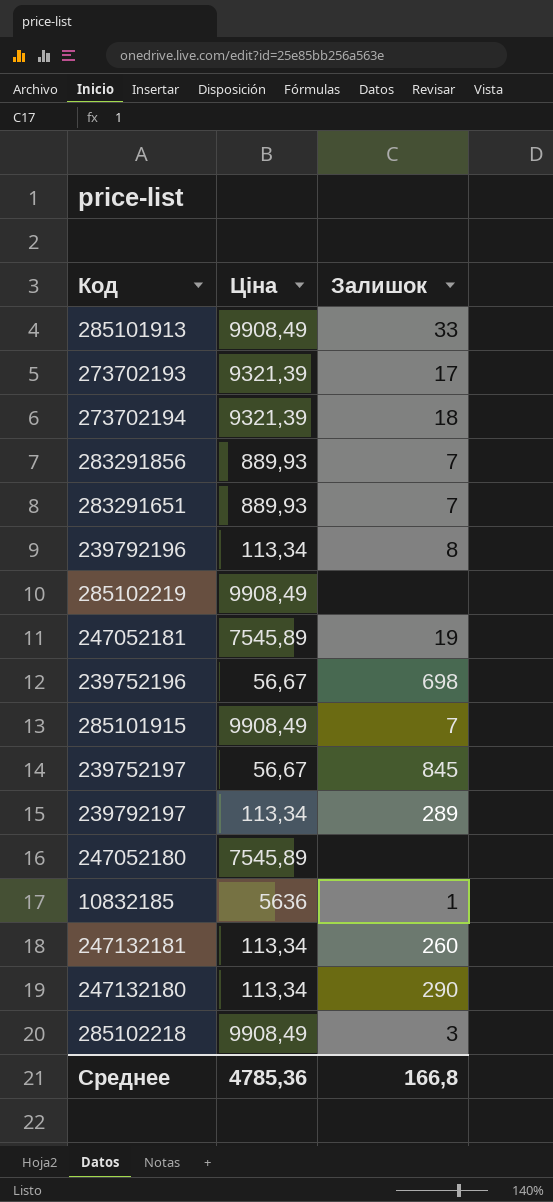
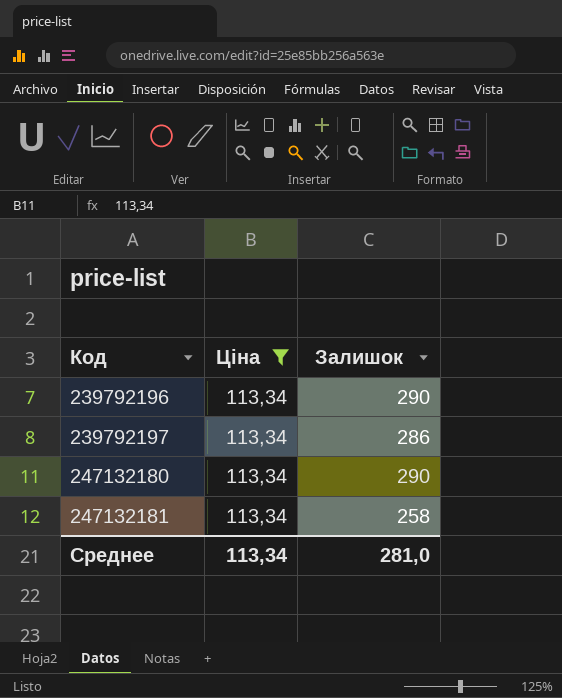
filter: none -> Ціна = 113,34
row order: none -> Код ascending
239792196 | Залишок: 8 -> 290
239792197 | Залишок: 289 -> 286
247132181 | Залишок: 260 -> 258
Среднее | Ціна: 4785,36 -> 113,34
Среднее | Залишок: 166,8 -> 281,0

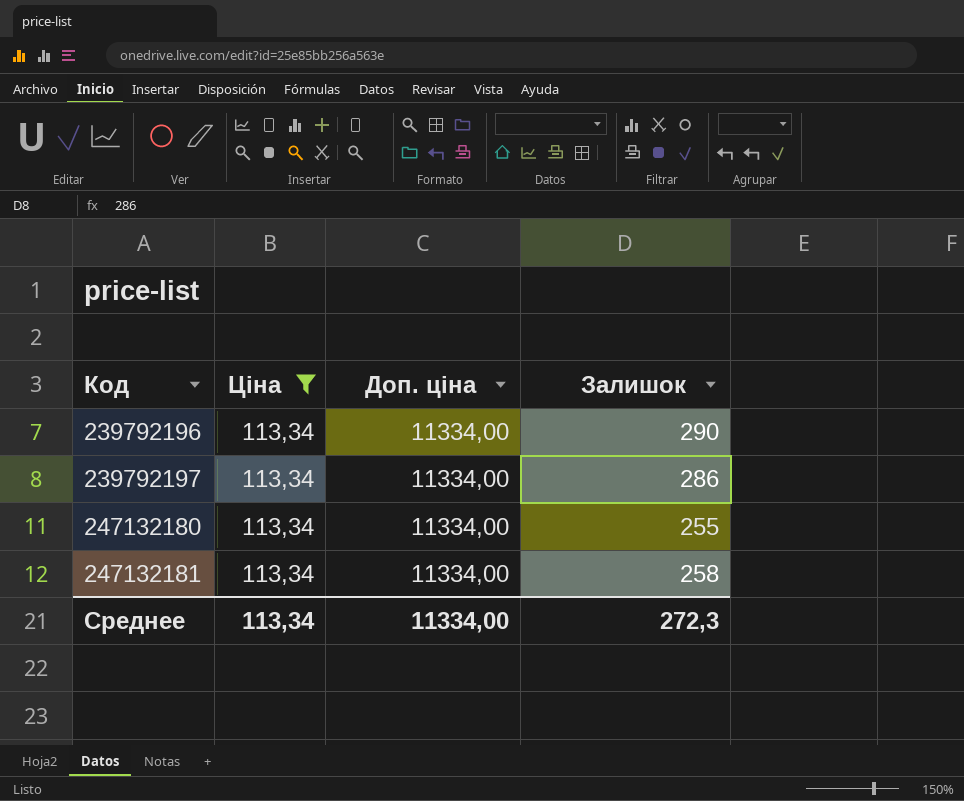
column Доп. ціна | position: none -> 3
247132180 | Залишок: 290 -> 255
Среднее | Залишок: 281,0 -> 272,3

